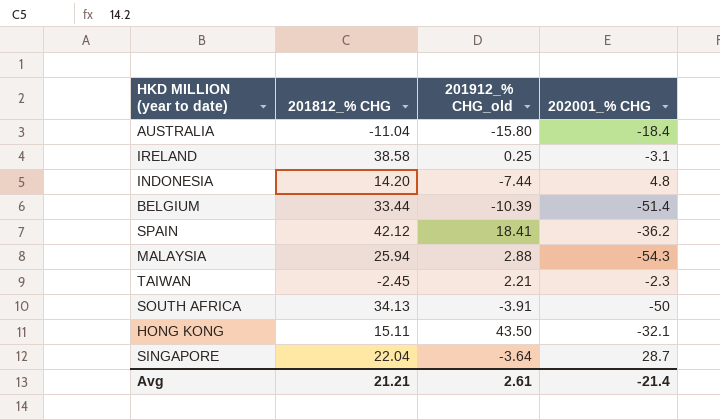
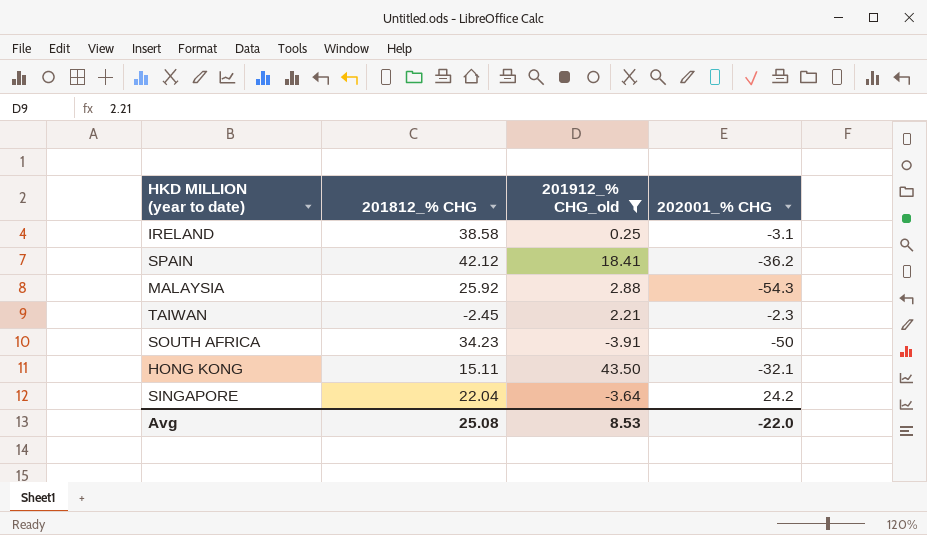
filter: none -> 201912_% CHG_old >= -3.91
MALAYSIA | 201812_% CHG: 25.94 -> 25.92
SOUTH AFRICA | 201812_% CHG: 34.13 -> 34.23
SINGAPORE | 202001_% CHG: 28.7 -> 24.2
Avg | 201812_% CHG: 21.21 -> 25.08
Avg | 201912_% CHG_old: 2.61 -> 8.53
Avg | 202001_% CHG: -21.4 -> -22.0

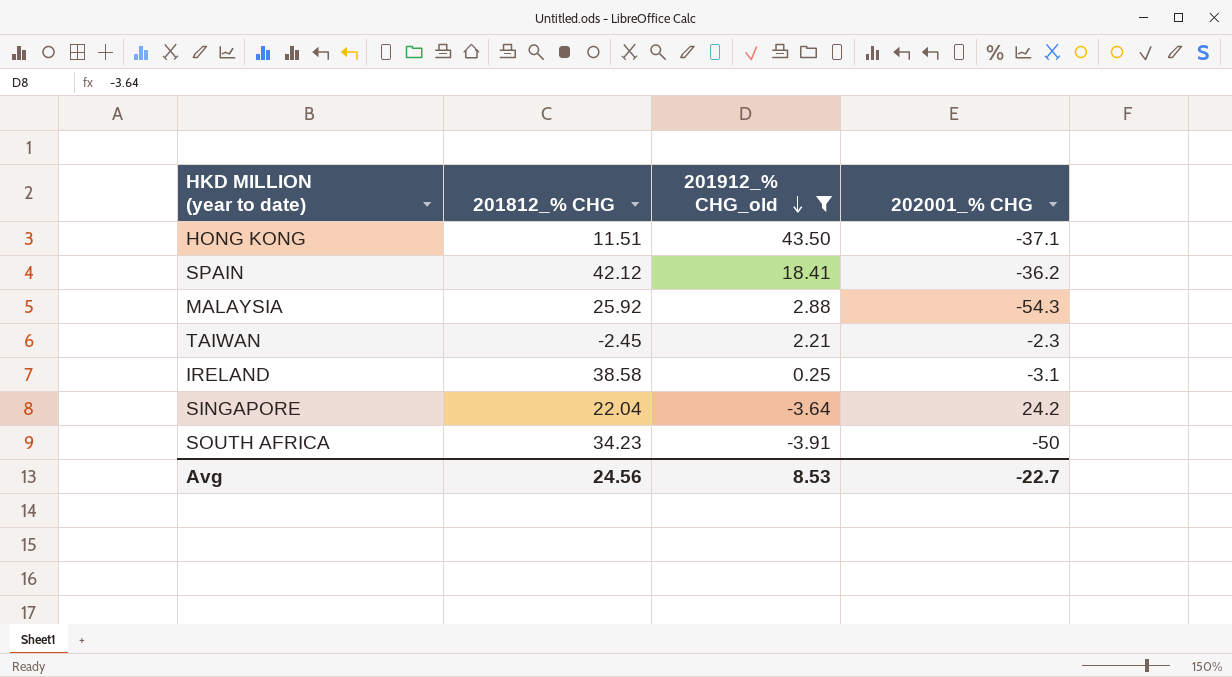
row order: none -> 201912_% CHG_old descending
HONG KONG | 201812_% CHG: 15.11 -> 11.51
HONG KONG | 202001_% CHG: -32.1 -> -37.1
Avg | 201812_% CHG: 25.08 -> 24.56
Avg | 202001_% CHG: -22.0 -> -22.7

